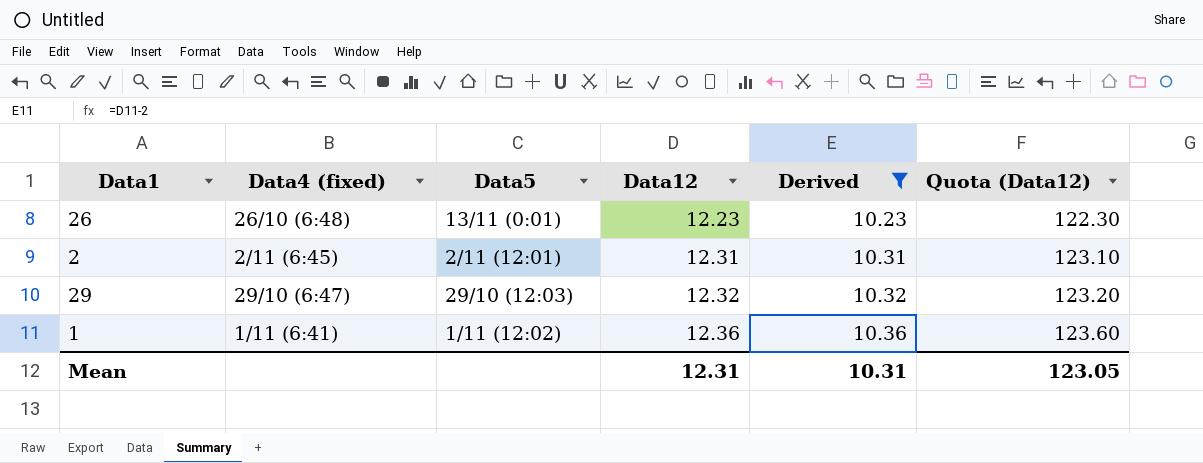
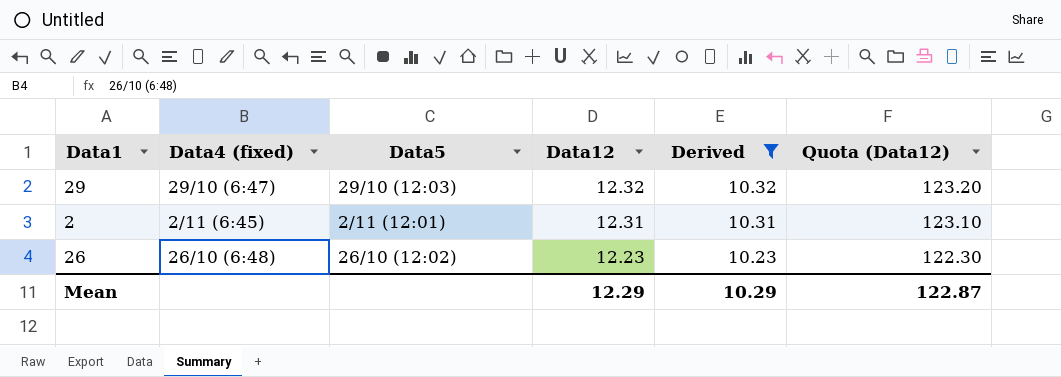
row order: Data12 ascending -> Data12 descending
row 1: 1/11 (6:41) | 1/11 (12:02) | 12.36 | 10.36 | 123.60 -> none
26 | Data5: 13/11 (0:01) -> 26/10 (12:02)
Mean | Data12: 12.31 -> 12.29
Mean | Derived: 10.31 -> 10.29
Mean | Quota (Data12): 123.05 -> 122.87

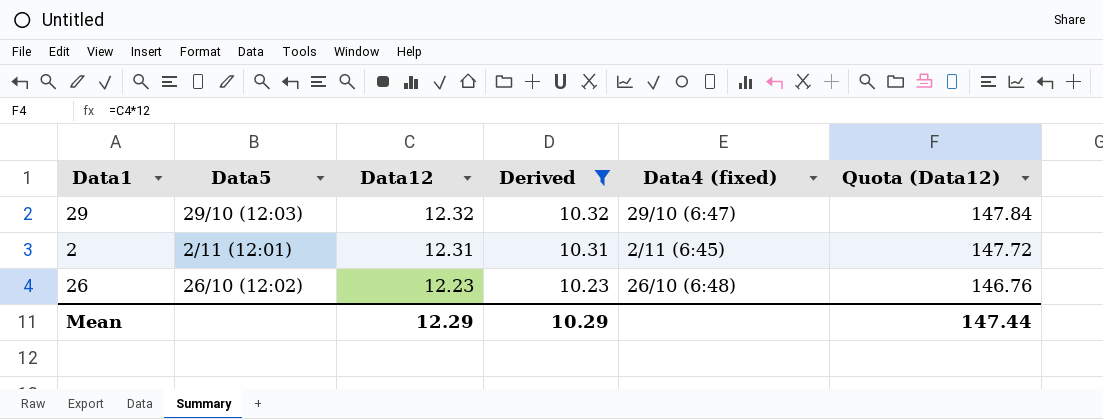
column Data4 (fixed) | position: 2 -> 5
column Quota (Data12) | formula: [Data12] * 10 -> [Data12] * 12
Mean | Quota (Data12): 122.87 -> 147.44

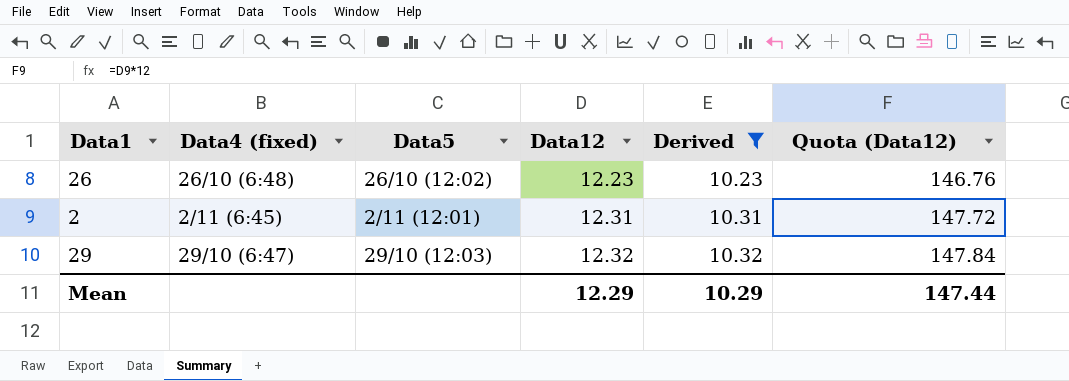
row order: Data12 descending -> Data12 ascending
column Data4 (fixed) | position: 5 -> 2

